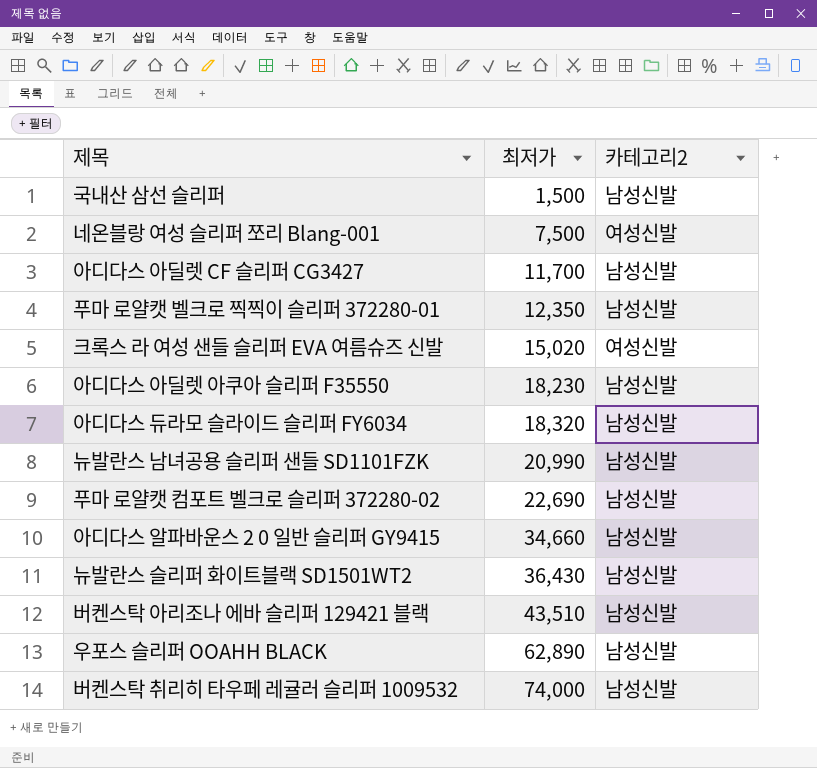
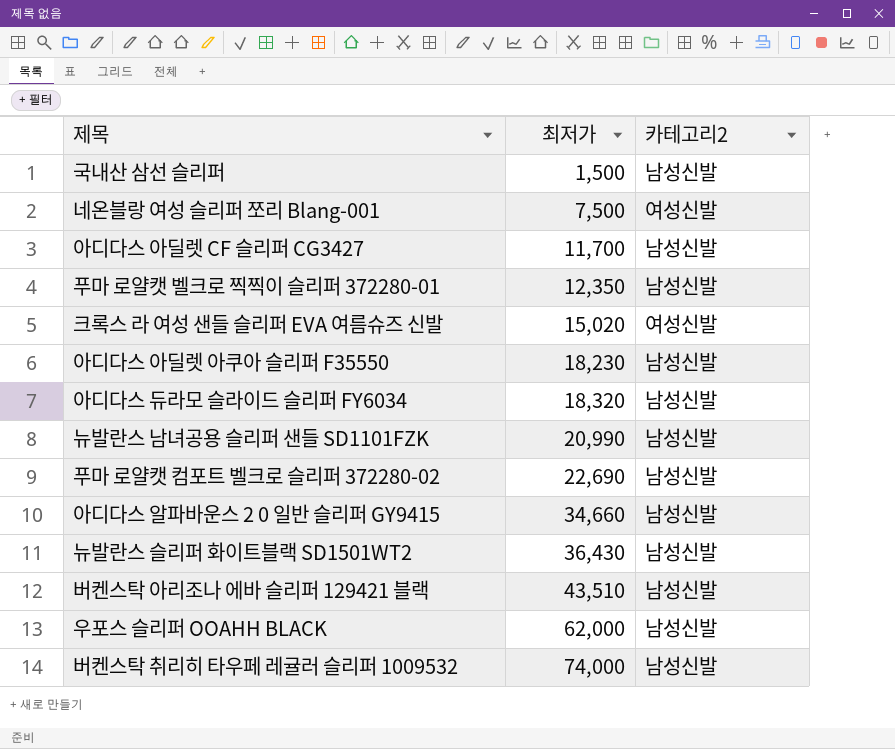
우포스 슬리퍼 OOAHH BLACK | 최저가: 62,890 -> 62,000

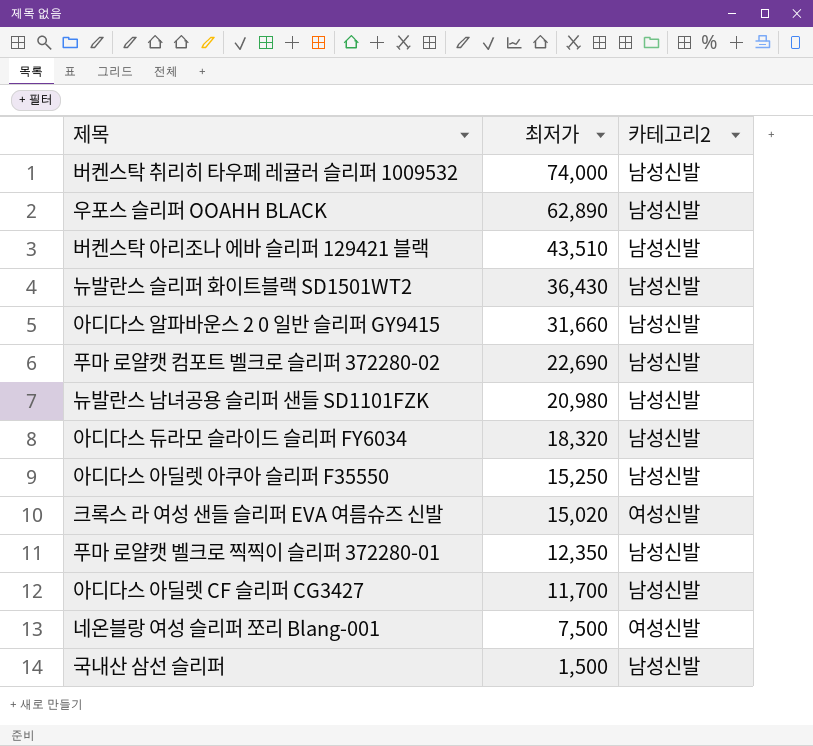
row order: 최저가 ascending -> 최저가 descending
우포스 슬리퍼 OOAHH BLACK | 최저가: 62,000 -> 62,890
아디다스 알파바운스 2 0 일반 슬리퍼 GY9415 | 최저가: 34,660 -> 31,660
뉴발란스 남녀공용 슬리퍼 샌들 SD1101FZK | 최저가: 20,990 -> 20,980
아디다스 아딜렛 아쿠아 슬리퍼 F35550 | 최저가: 18,230 -> 15,250

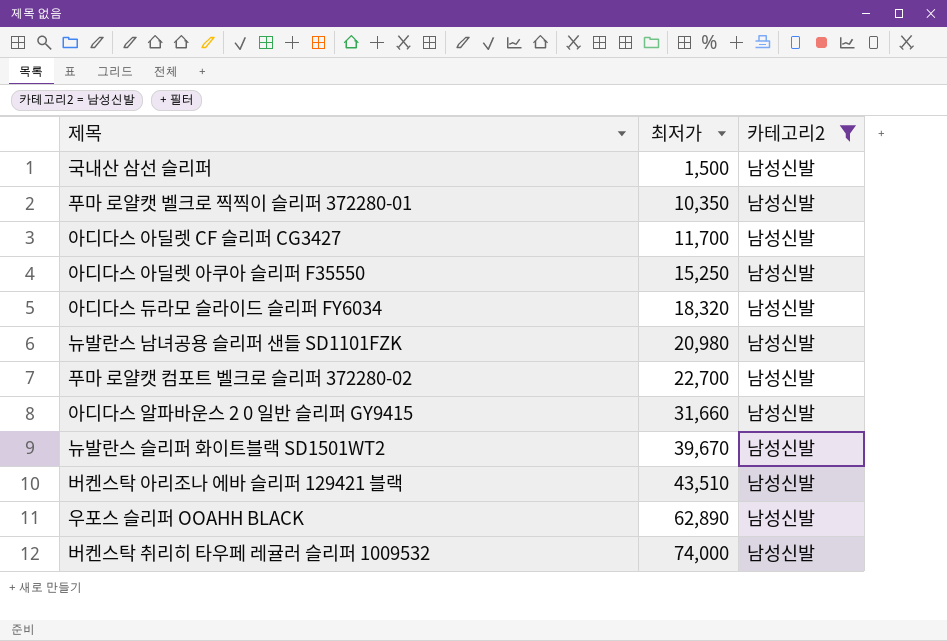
filter: none -> 카테고리2 = 남성신발
row order: 최저가 descending -> 최저가 ascending
푸마 로얄캣 벨크로 찍찍이 슬리퍼 372280-01 | 최저가: 12,350 -> 10,350
푸마 로얄캣 컴포트 벨크로 슬리퍼 372280-02 | 최저가: 22,690 -> 22,700
뉴발란스 슬리퍼 화이트블랙 SD1501WT2 | 최저가: 36,430 -> 39,670

